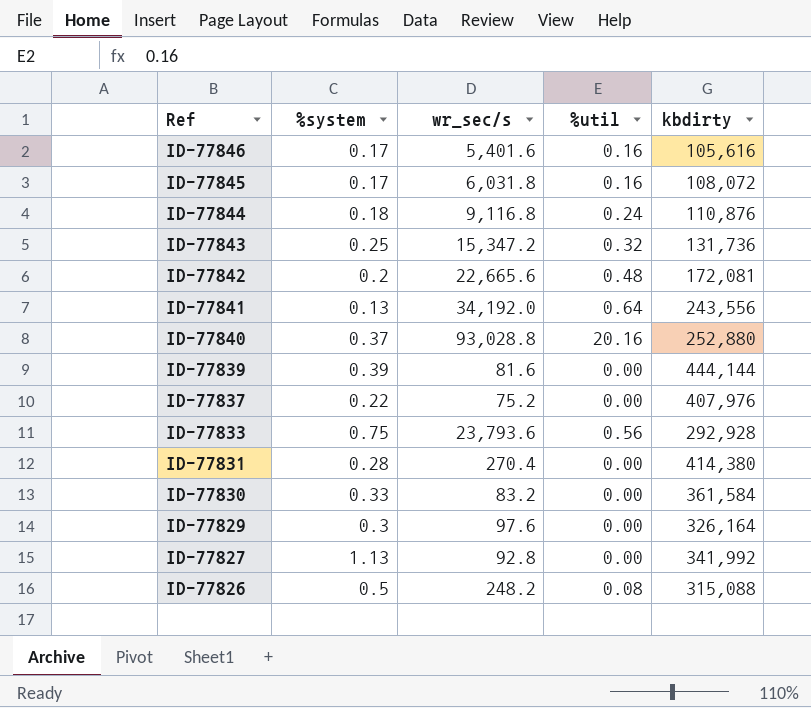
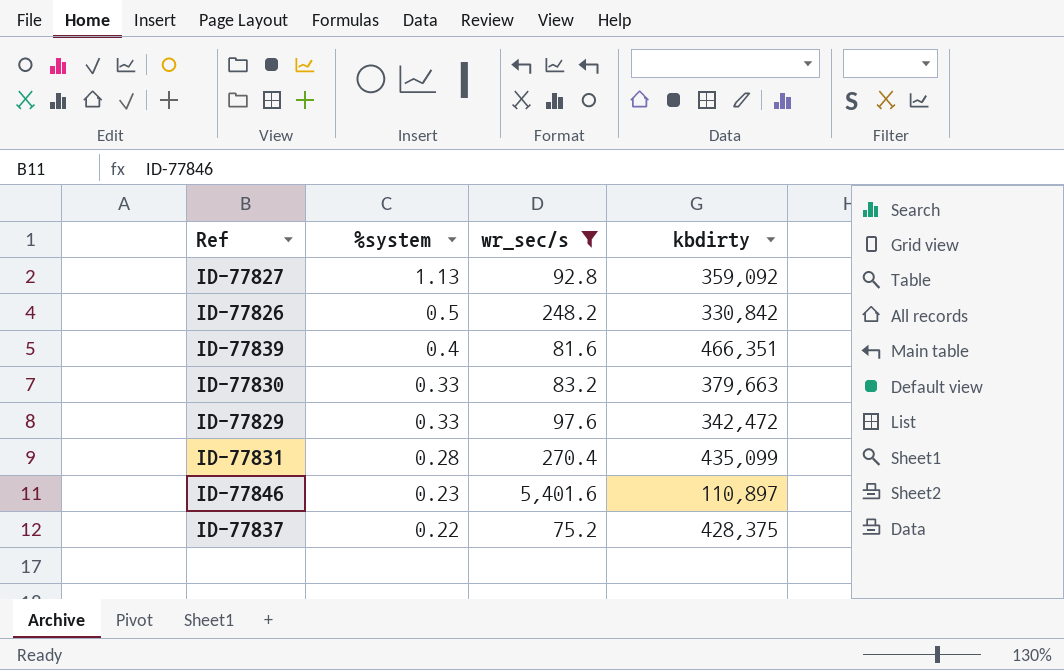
filter: none -> wr_sec/s <= 5,401.6
row order: Ref descending -> %system descending
column %util | position: 4 -> none
ID-77827 | kbdirty: 341,992 -> 359,092
ID-77826 | kbdirty: 315,088 -> 330,842
ID-77839 | %system: 0.39 -> 0.4
ID-77839 | kbdirty: 444,144 -> 466,351
ID-77830 | kbdirty: 361,584 -> 379,663
ID-77829 | %system: 0.3 -> 0.33
ID-77829 | kbdirty: 326,164 -> 342,472
ID-77831 | kbdirty: 414,380 -> 435,099
ID-77846 | %system: 0.17 -> 0.23
ID-77846 | kbdirty: 105,616 -> 110,897
ID-77837 | kbdirty: 407,976 -> 428,375

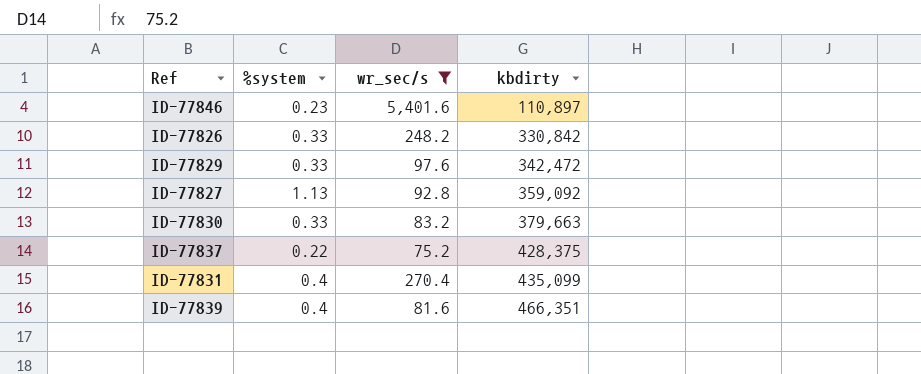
row order: %system descending -> kbdirty ascending
ID-77826 | %system: 0.5 -> 0.33
ID-77831 | %system: 0.28 -> 0.4

